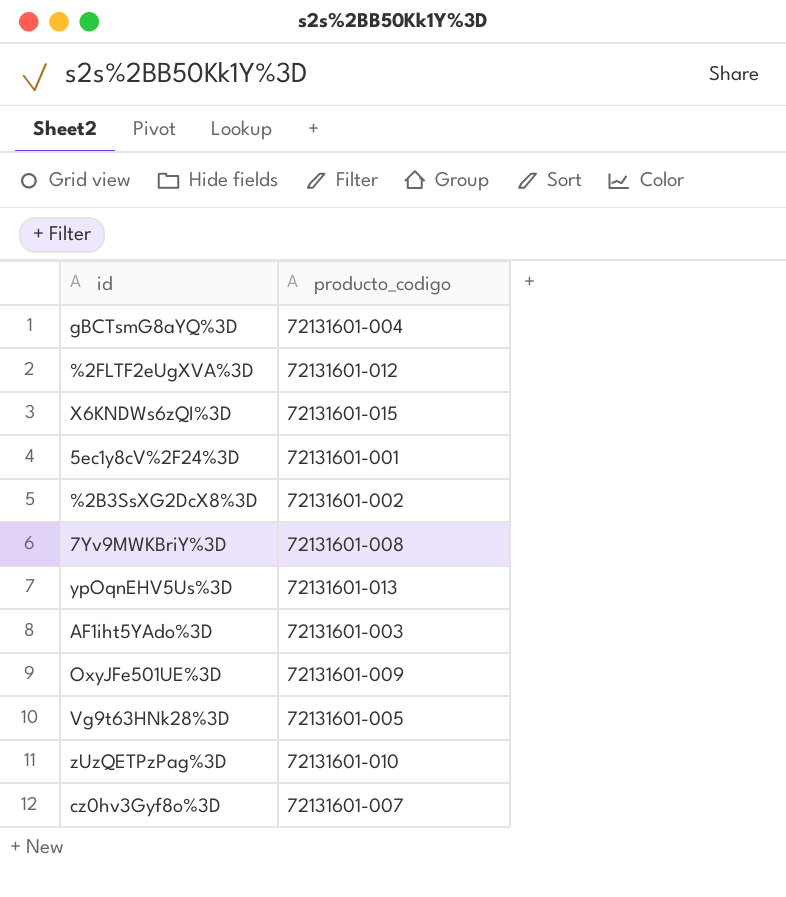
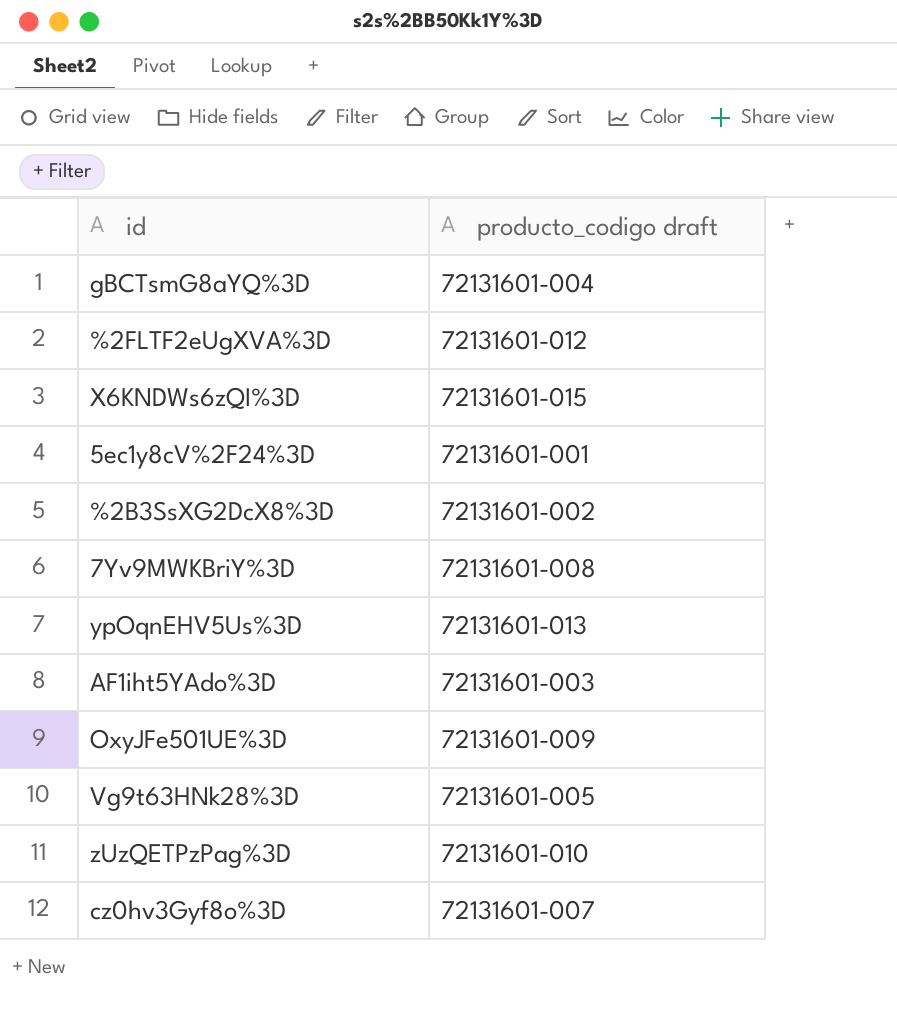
column name: producto_codigo -> producto_codigo draft

